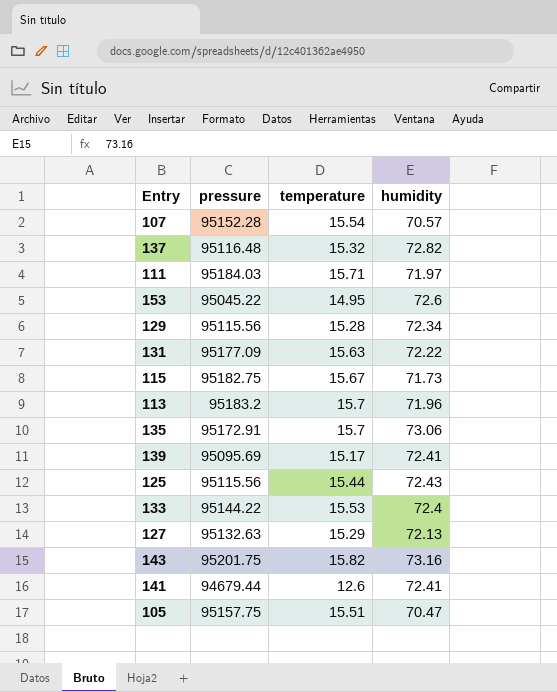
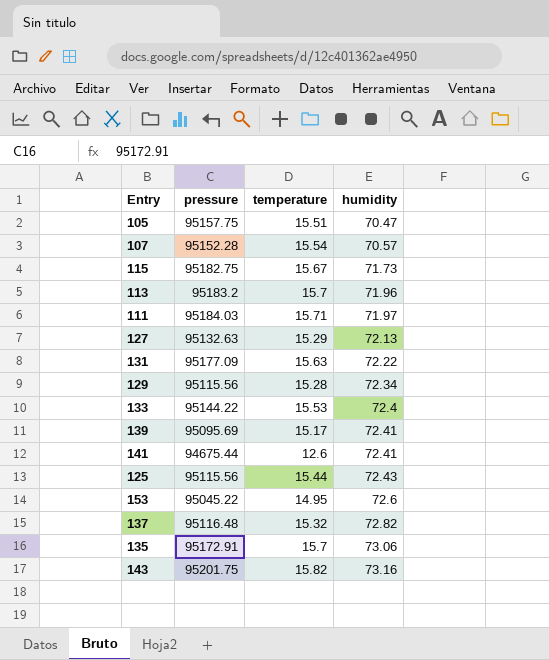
row order: none -> humidity ascending
141 | pressure: 94679.44 -> 94675.44

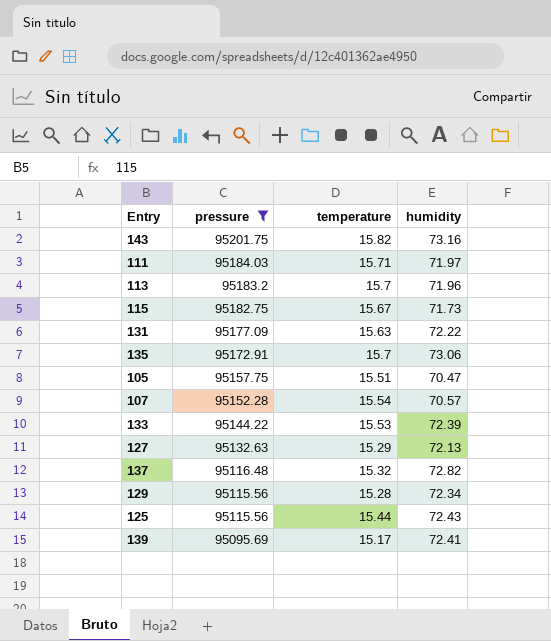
filter: none -> pressure >= 95095.69
row order: humidity ascending -> pressure descending
133 | humidity: 72.4 -> 72.39

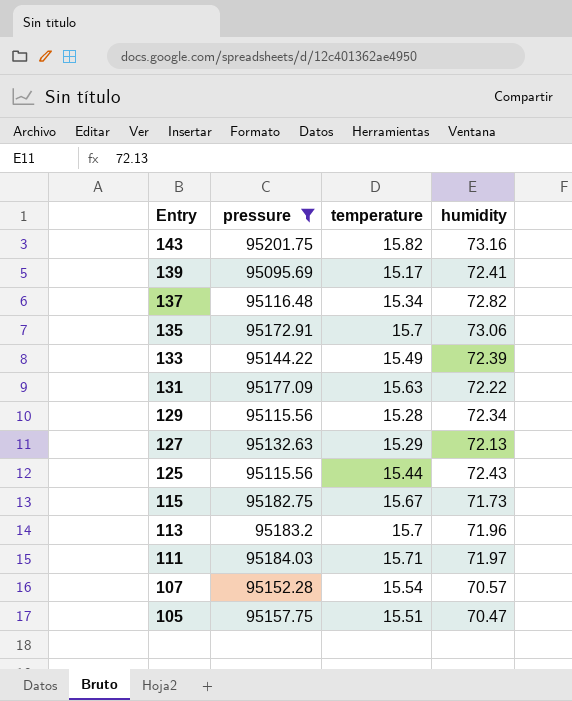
row order: pressure descending -> Entry descending
137 | temperature: 15.32 -> 15.34
133 | temperature: 15.53 -> 15.49

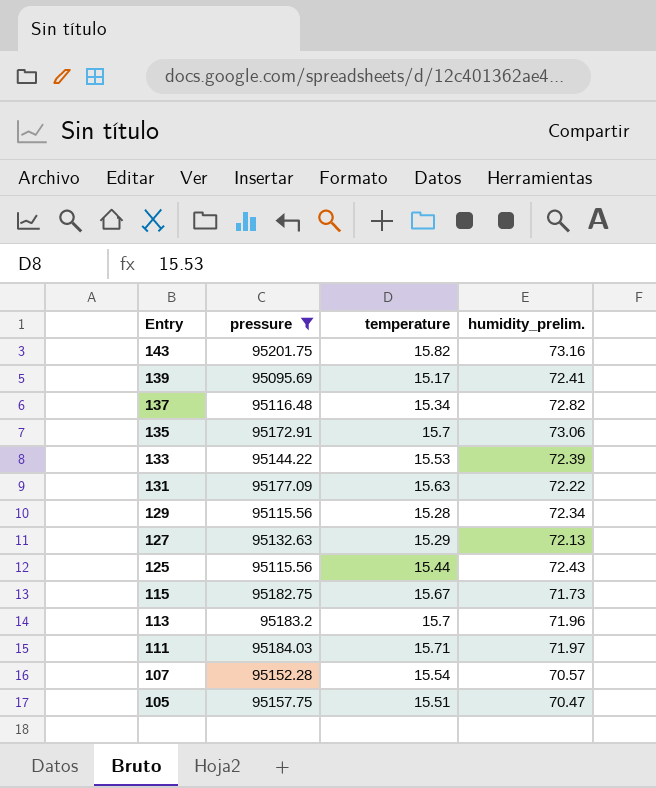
column name: humidity -> humidity_prelim.
133 | temperature: 15.49 -> 15.53

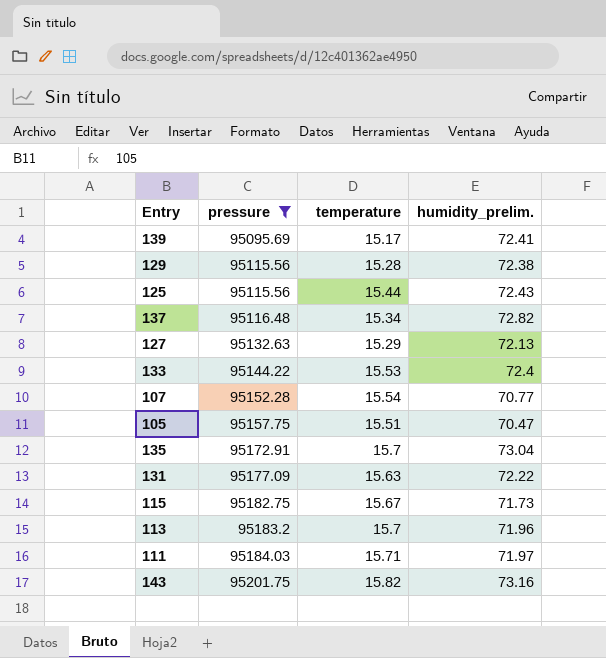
row order: Entry descending -> pressure ascending
129 | humidity_prelim.: 72.34 -> 72.38
133 | humidity_prelim.: 72.39 -> 72.4
107 | humidity_prelim.: 70.57 -> 70.77
135 | humidity_prelim.: 73.06 -> 73.04

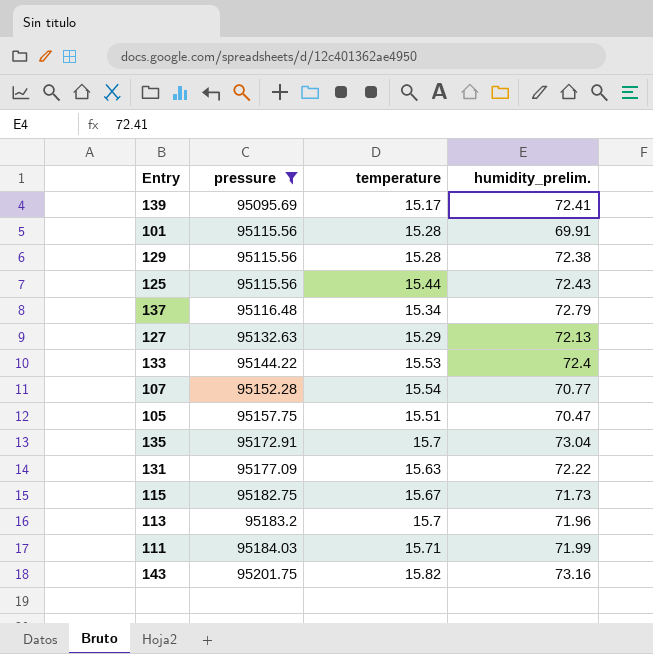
row 101: none -> 95115.56 | 15.28 | 69.91
137 | humidity_prelim.: 72.82 -> 72.79
111 | humidity_prelim.: 71.97 -> 71.99

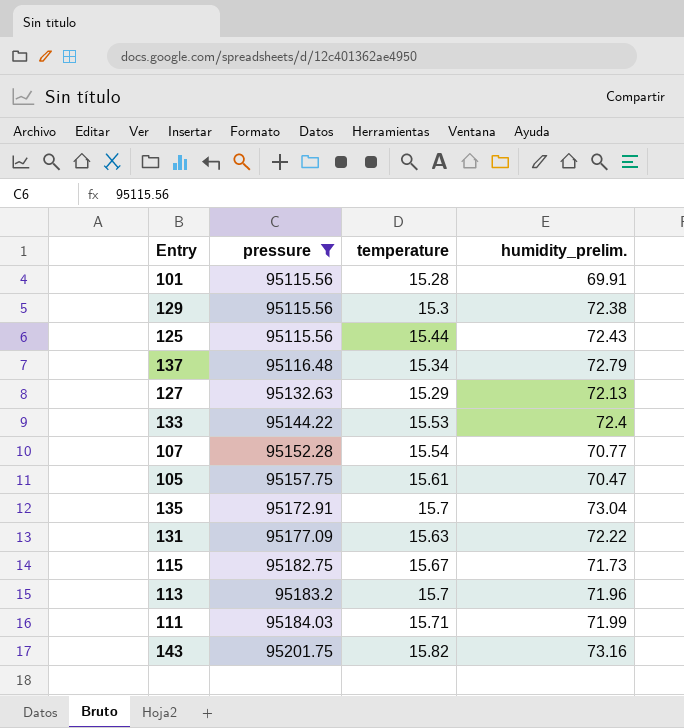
row 139: 95095.69 | 15.17 | 72.41 -> none
129 | temperature: 15.28 -> 15.3
105 | temperature: 15.51 -> 15.61

